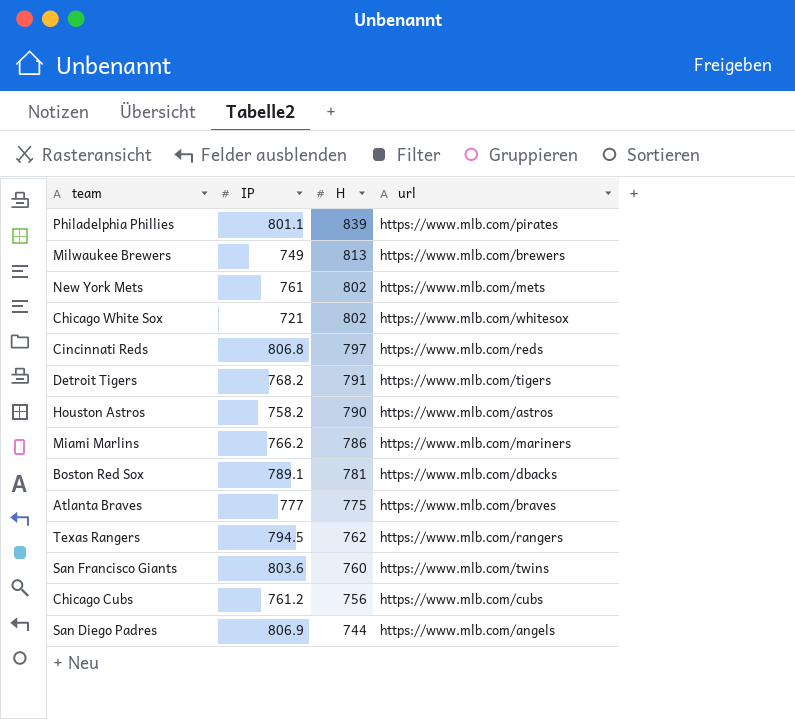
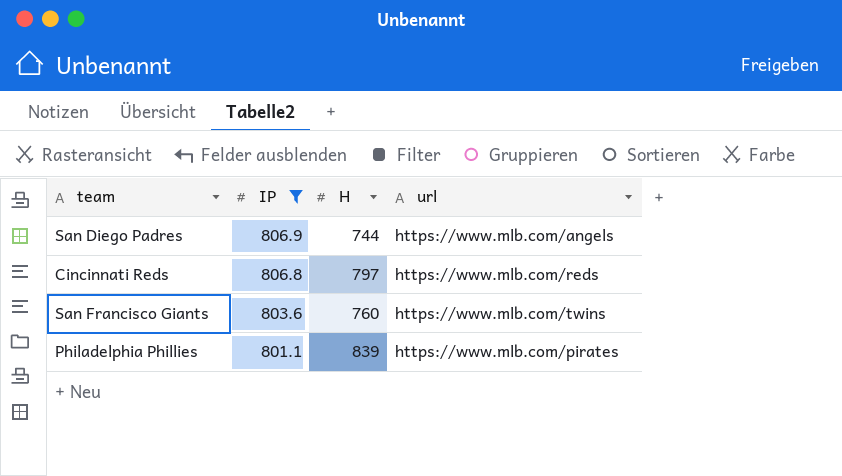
filter: none -> IP >= 801.1
row order: H descending -> IP descending

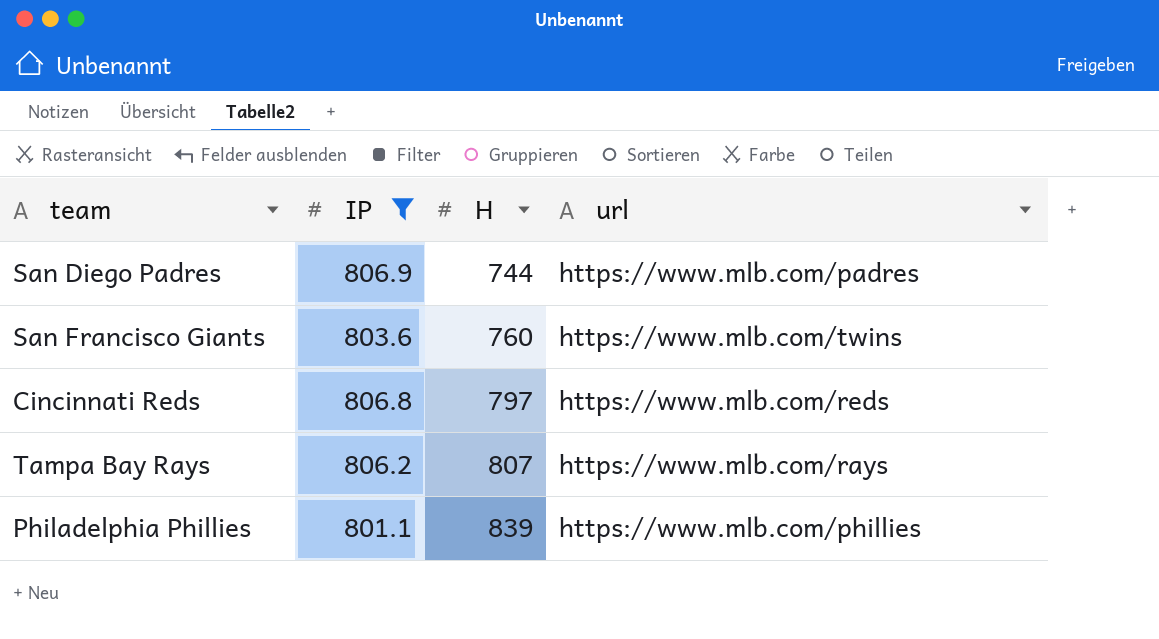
row order: IP descending -> H ascending
San Diego Padres | url: https://www.mlb.com/angels -> https://www.mlb.com/padres
row Tampa Bay Rays: none -> 806.2 | 807 | https://www.mlb.com/rays
Philadelphia Phillies | url: https://www.mlb.com/pirates -> https://www.mlb.com/phillies

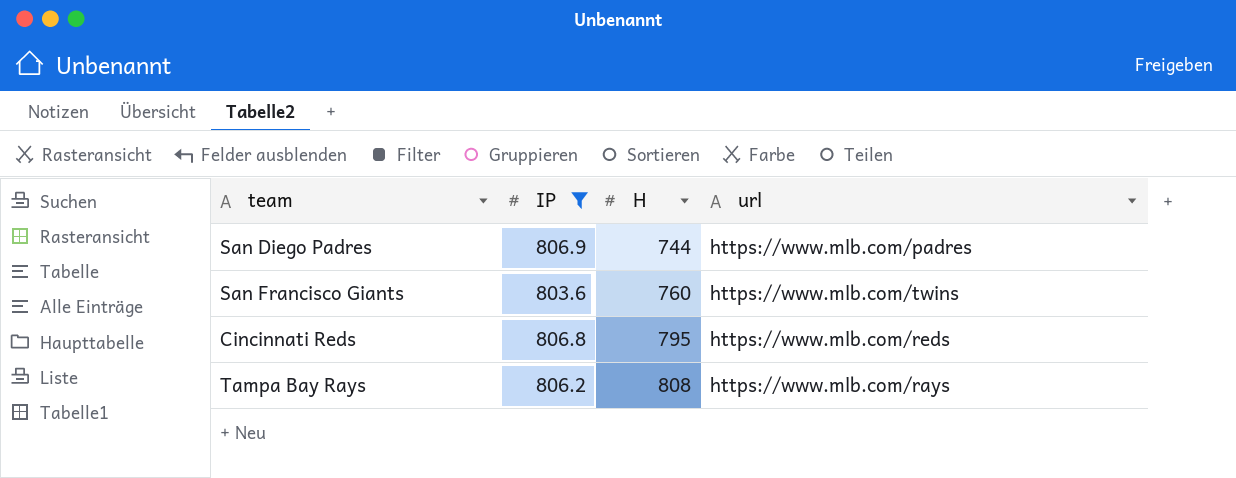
row Philadelphia Phillies: 801.1 | 839 | https://www.mlb.com/phillies -> none
Cincinnati Reds | H: 797 -> 795
Tampa Bay Rays | H: 807 -> 808

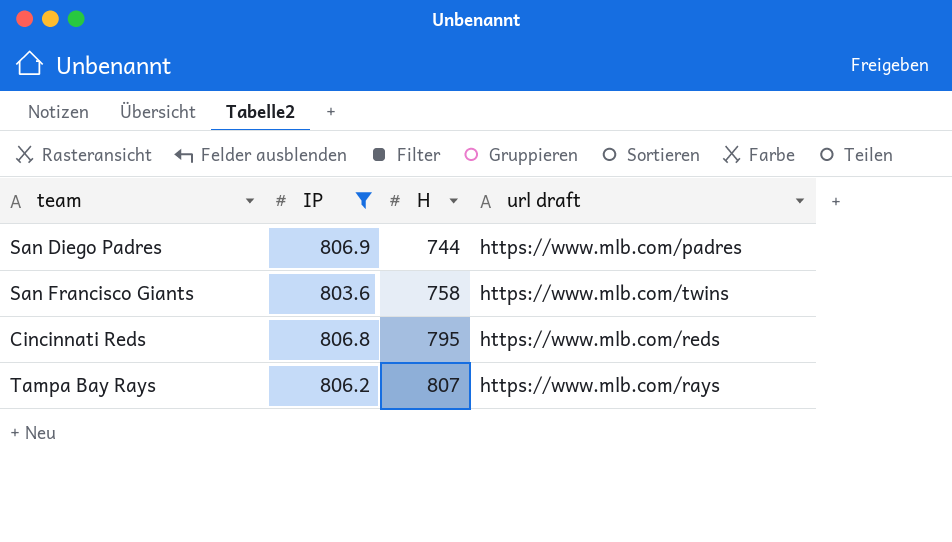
column name: url -> url draft
San Francisco Giants | H: 760 -> 758
Tampa Bay Rays | H: 808 -> 807

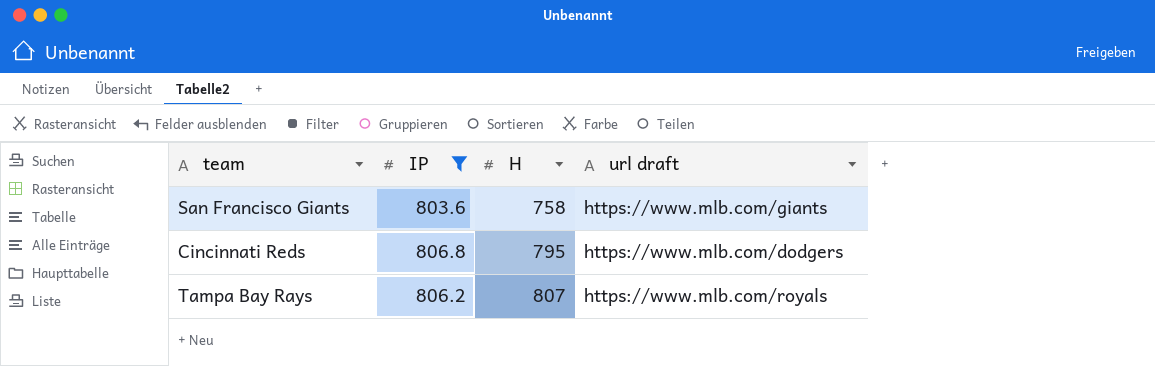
row San Diego Padres: 806.9 | 744 | https://www.mlb.com/padres -> none
San Francisco Giants | url draft: https://www.mlb.com/twins -> https://www.mlb.com/giants
Cincinnati Reds | url draft: https://www.mlb.com/reds -> https://www.mlb.com/dodgers
Tampa Bay Rays | url draft: https://www.mlb.com/rays -> https://www.mlb.com/royals

